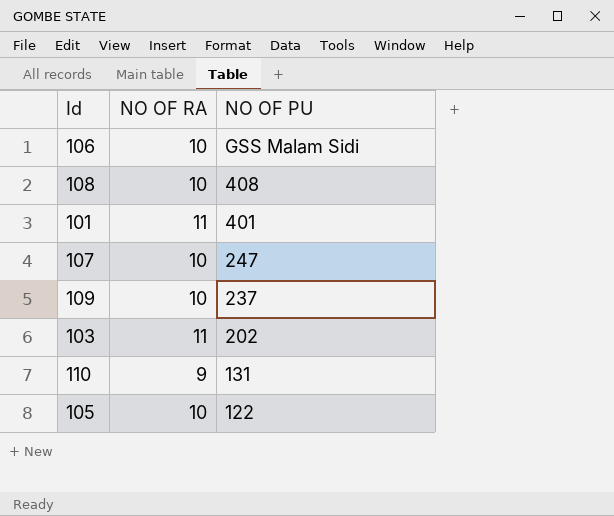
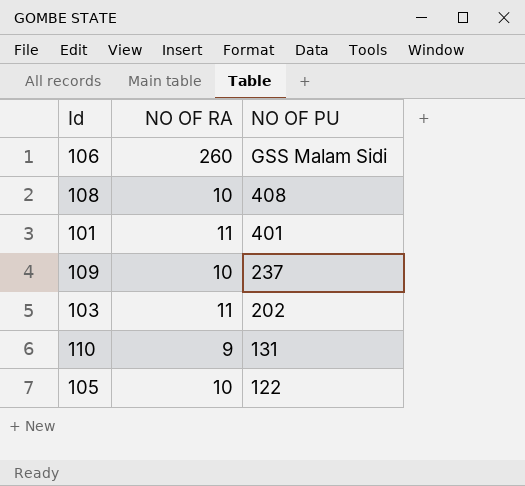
row 107: 10 | 247 -> none
106 | NO OF RA: 10 -> 260

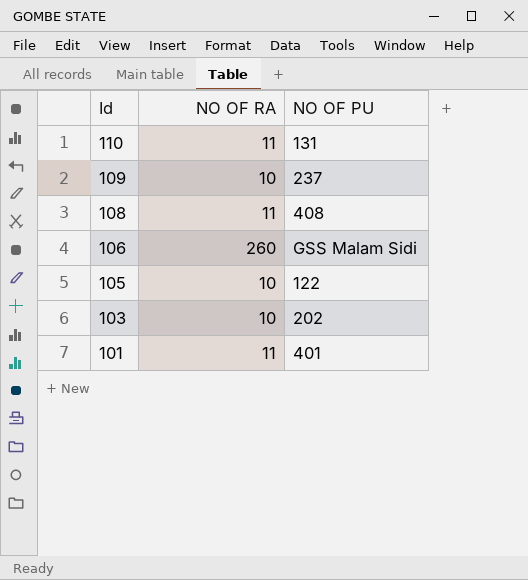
row order: NO OF PU descending -> Id descending
110 | NO OF RA: 9 -> 11
108 | NO OF RA: 10 -> 11
103 | NO OF RA: 11 -> 10

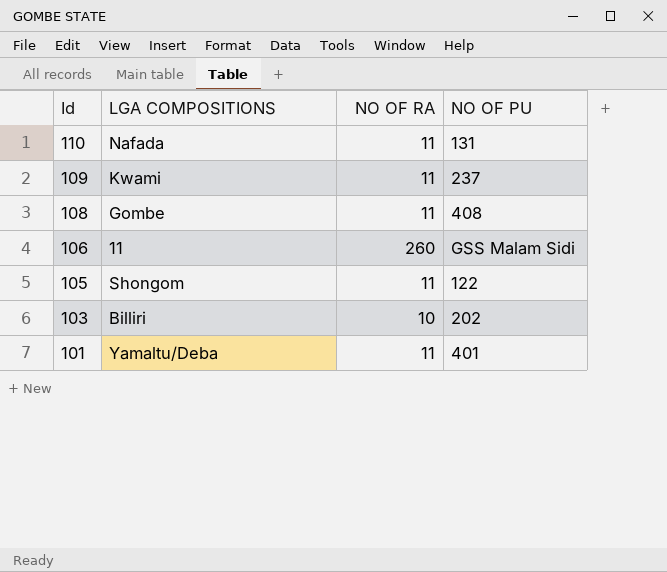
column LGA COMPOSITIONS | position: none -> 2
109 | NO OF RA: 10 -> 11
105 | NO OF RA: 10 -> 11

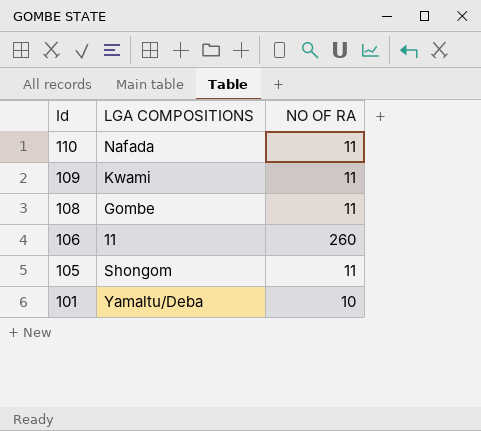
column NO OF PU | position: 4 -> none
row 103: Billiri | 10 | 202 -> none
101 | NO OF RA: 11 -> 10

